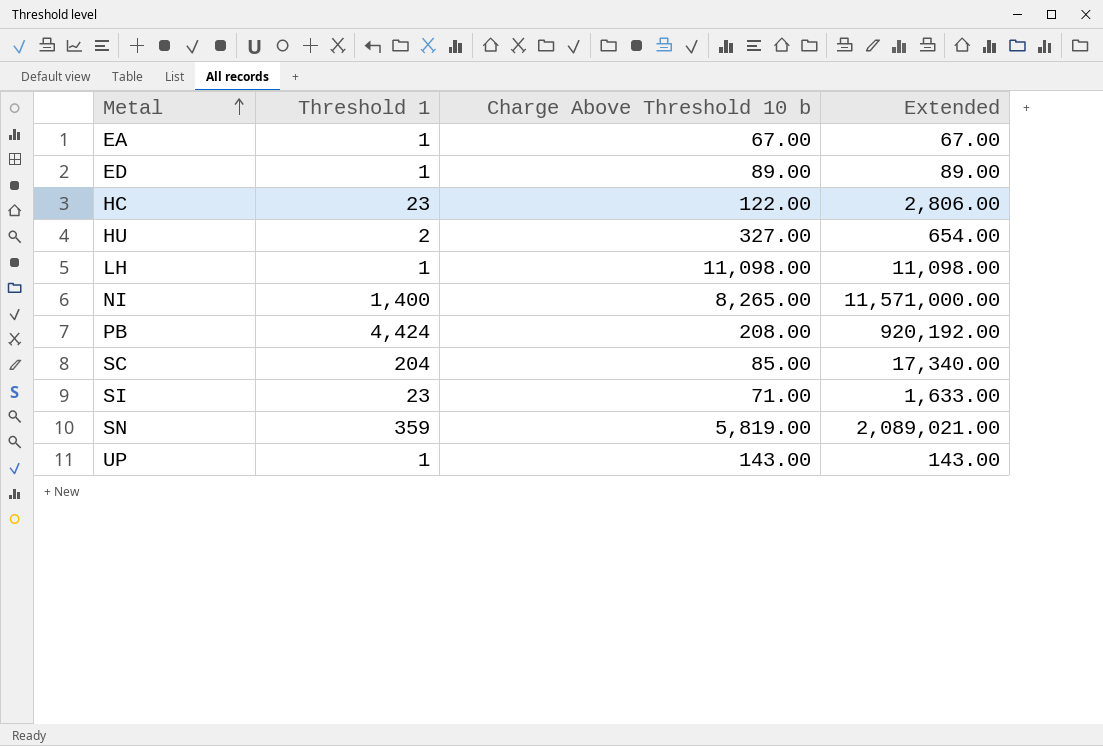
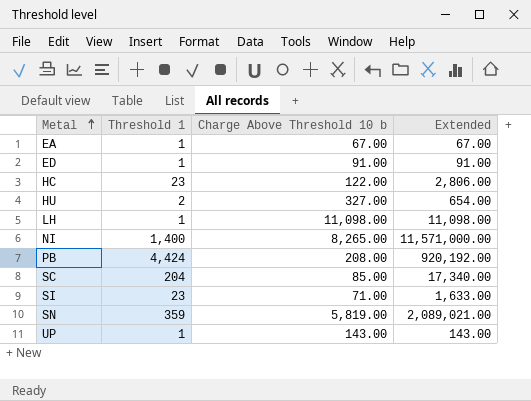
ED | Charge Above Threshold 10 b: 89.00 -> 91.00
ED | Extended: 89.00 -> 91.00

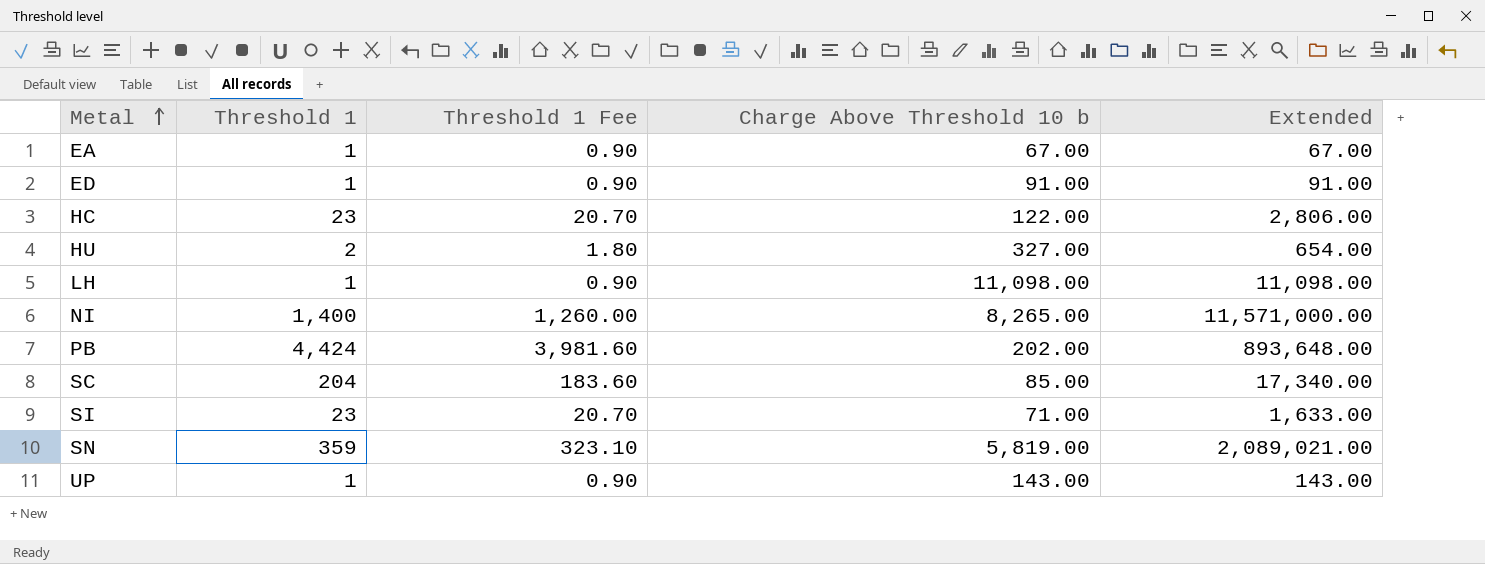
column Threshold 1 Fee | formula: none -> [Threshold 1] * 0.9
PB | Charge Above Threshold 10 b: 208.00 -> 202.00
PB | Extended: 920,192.00 -> 893,648.00

